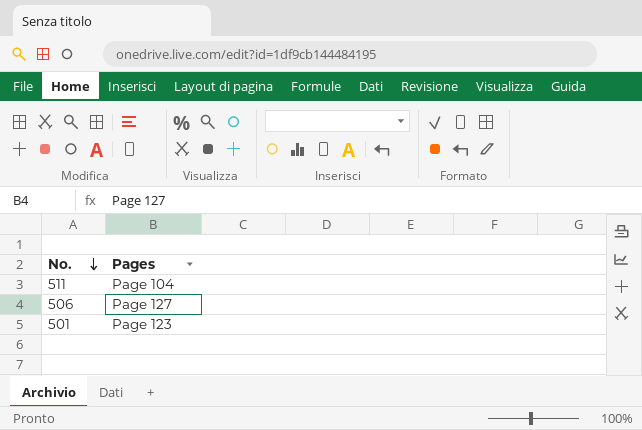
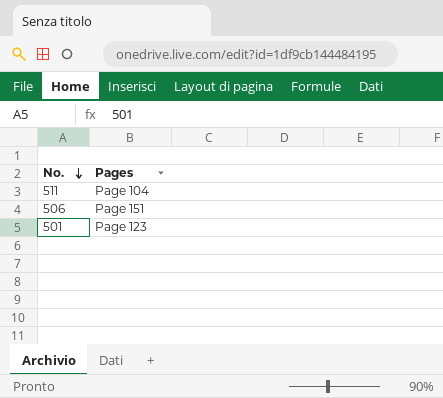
506 | Pages: Page 127 -> Page 151

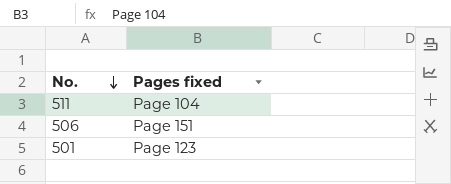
column name: Pages -> Pages fixed

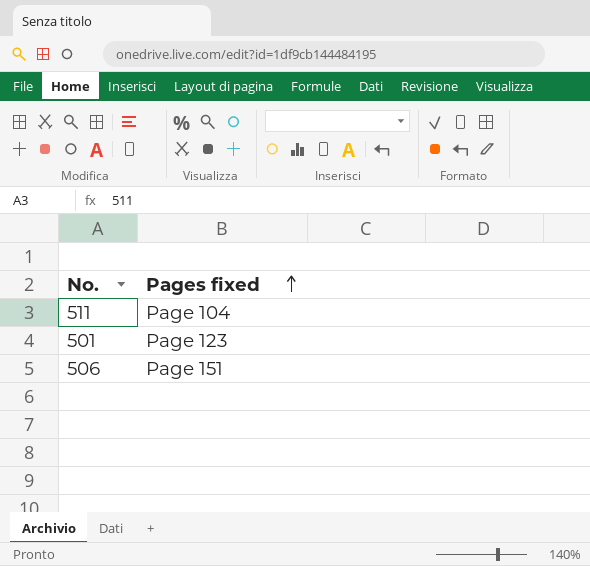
row order: No. descending -> Pages fixed ascending

